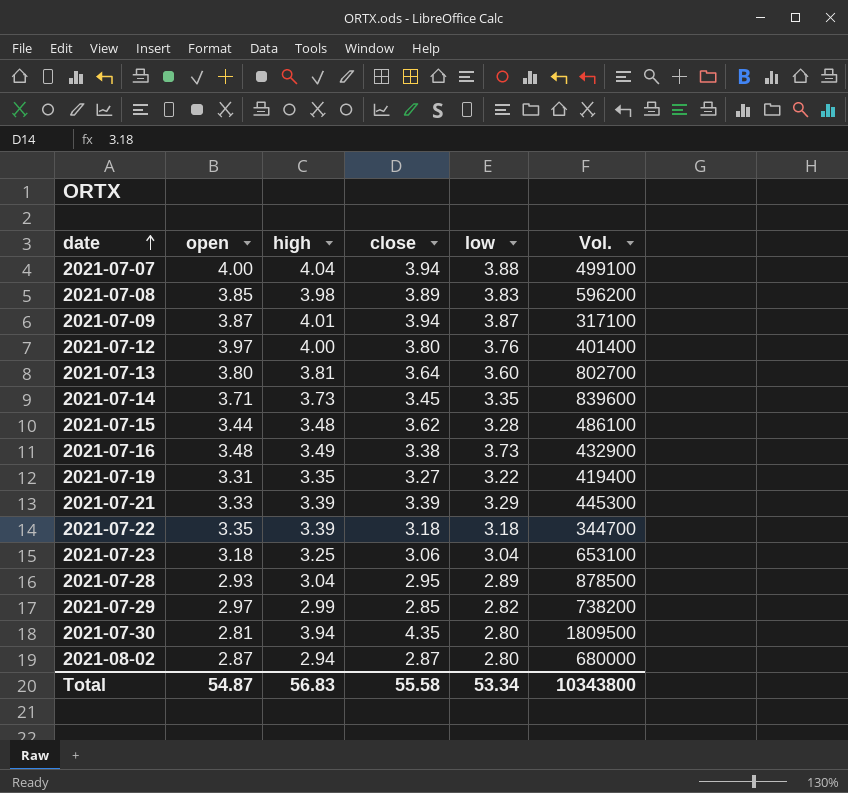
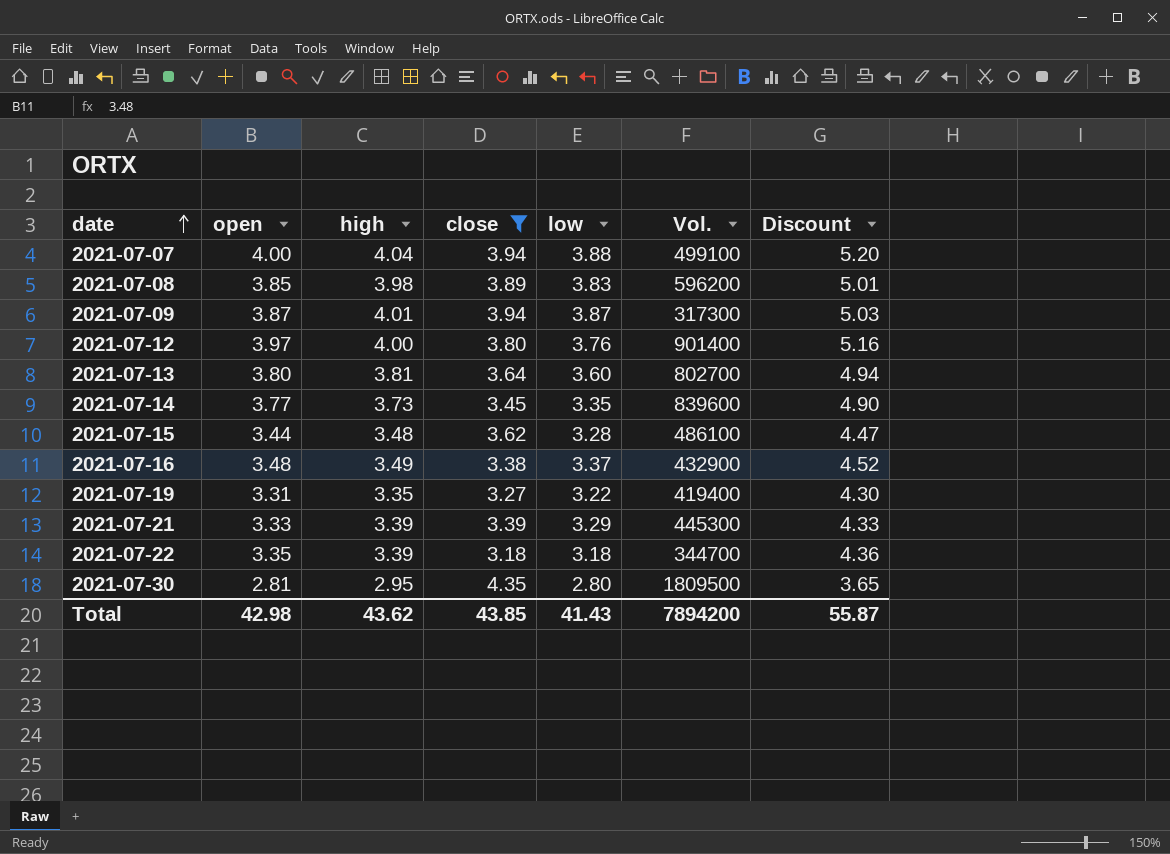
filter: none -> close >= 3.18
column Discount | formula: none -> [open] * 1.3
2021-07-09 | Vol.: 317100 -> 317300
2021-07-12 | Vol.: 401400 -> 901400
2021-07-14 | open: 3.71 -> 3.77
2021-07-16 | low: 3.73 -> 3.37
2021-07-30 | high: 3.94 -> 2.95
Total | open: 54.87 -> 42.98
Total | high: 56.83 -> 43.62
Total | close: 55.58 -> 43.85
Total | low: 53.34 -> 41.43
Total | Vol.: 10343800 -> 7894200

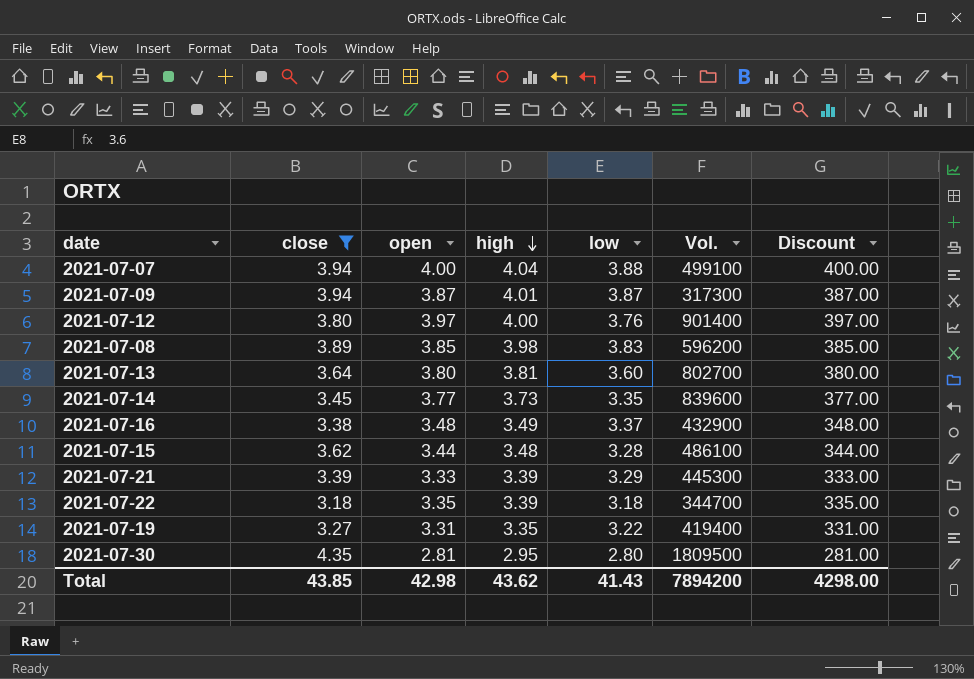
row order: date ascending -> high descending
column close | position: 4 -> 2
column Discount | formula: [open] * 1.3 -> [open] * 100
Total | Discount: 55.87 -> 4298.00

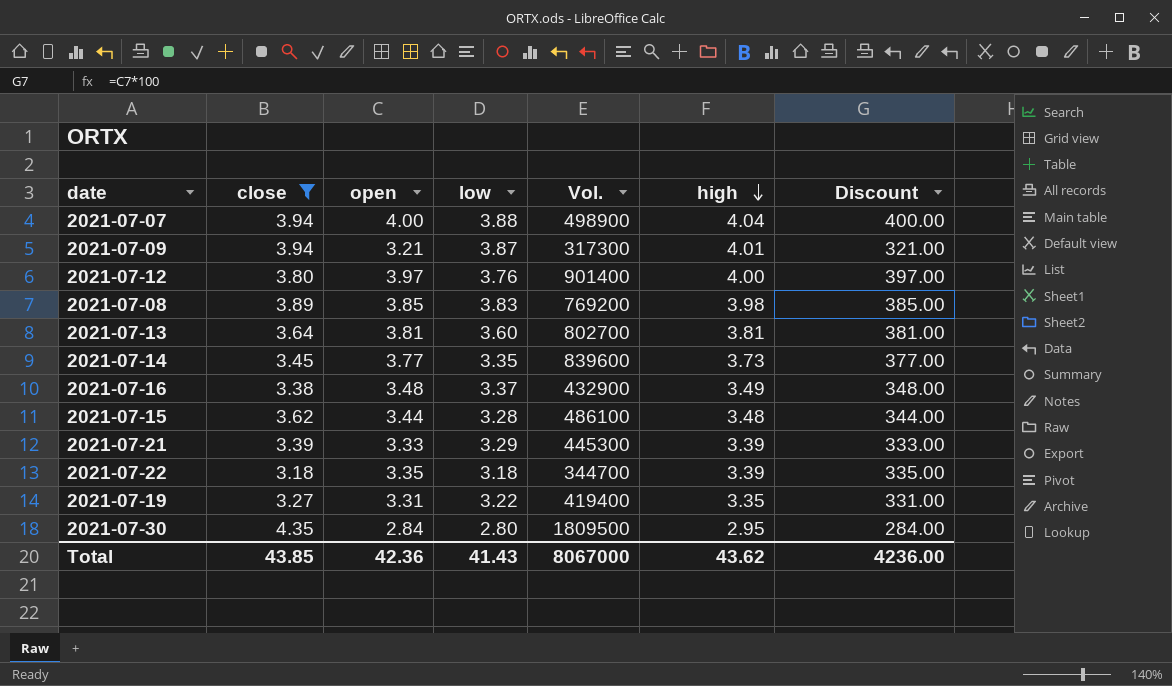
column high | position: 4 -> 6
2021-07-07 | Vol.: 499100 -> 498900
2021-07-09 | open: 3.87 -> 3.21
2021-07-09 | Discount: 387.00 -> 321.00
2021-07-08 | Vol.: 596200 -> 769200
2021-07-13 | open: 3.80 -> 3.81
2021-07-13 | Discount: 380.00 -> 381.00
2021-07-30 | open: 2.81 -> 2.84
2021-07-30 | Discount: 281.00 -> 284.00
Total | open: 42.98 -> 42.36
Total | Vol.: 7894200 -> 8067000
Total | Discount: 4298.00 -> 4236.00

